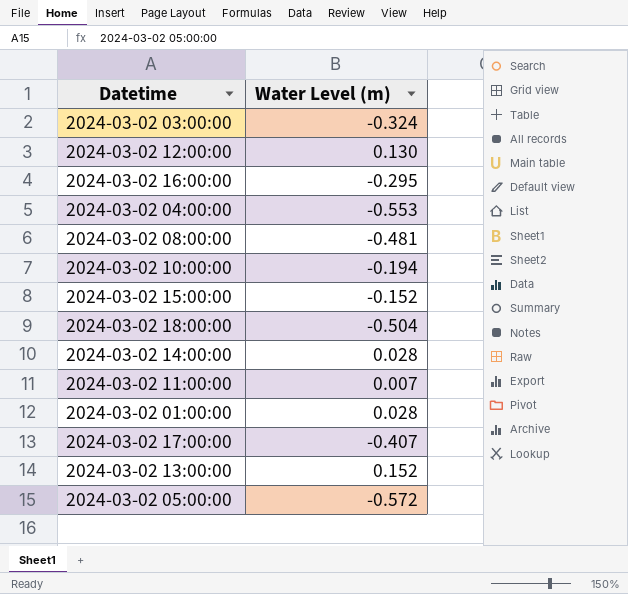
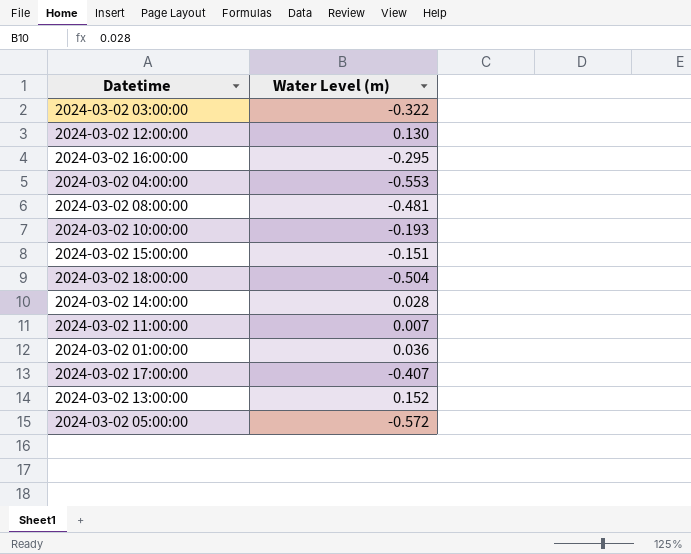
2024-03-02 03:00:00 | Water Level (m): -0.324 -> -0.322
2024-03-02 10:00:00 | Water Level (m): -0.194 -> -0.193
2024-03-02 15:00:00 | Water Level (m): -0.152 -> -0.151
2024-03-02 01:00:00 | Water Level (m): 0.028 -> 0.036

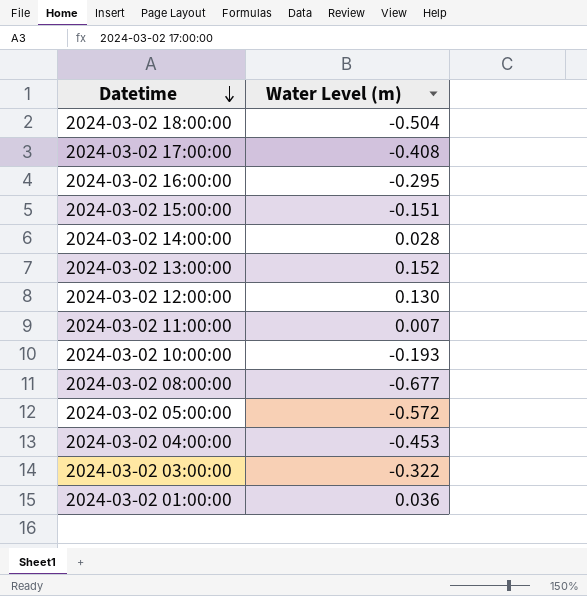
row order: none -> Datetime descending
2024-03-02 17:00:00 | Water Level (m): -0.407 -> -0.408
2024-03-02 08:00:00 | Water Level (m): -0.481 -> -0.677
2024-03-02 04:00:00 | Water Level (m): -0.553 -> -0.453

